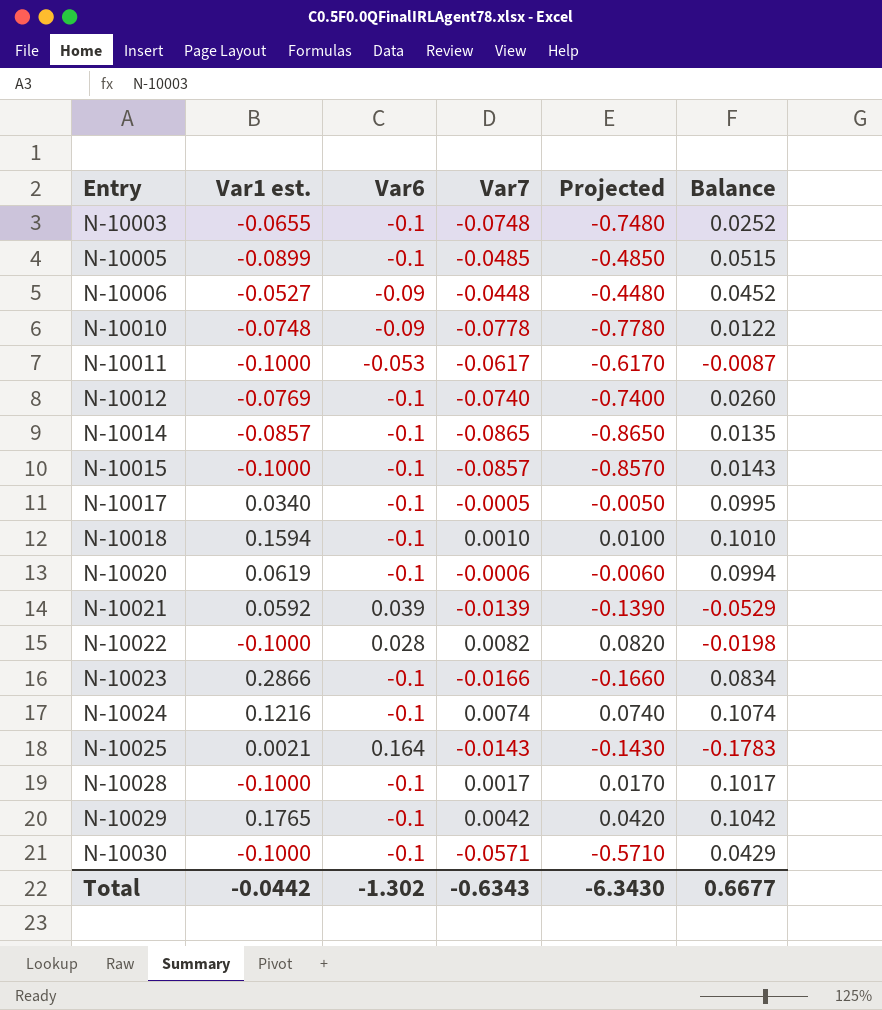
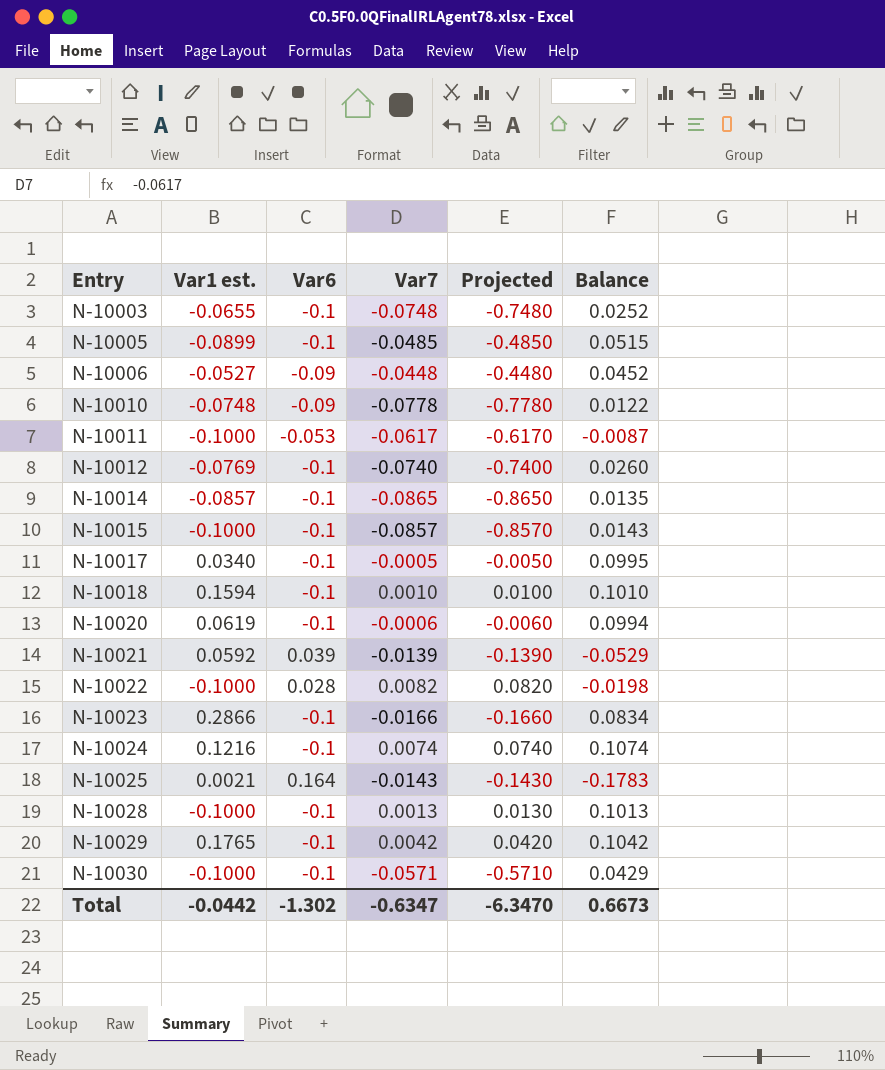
N-10028 | Var7: 0.0017 -> 0.0013
N-10028 | Projected: 0.0170 -> 0.0130
N-10028 | Balance: 0.1017 -> 0.1013
Total | Var7: -0.6343 -> -0.6347
Total | Projected: -6.3430 -> -6.3470
Total | Balance: 0.6677 -> 0.6673

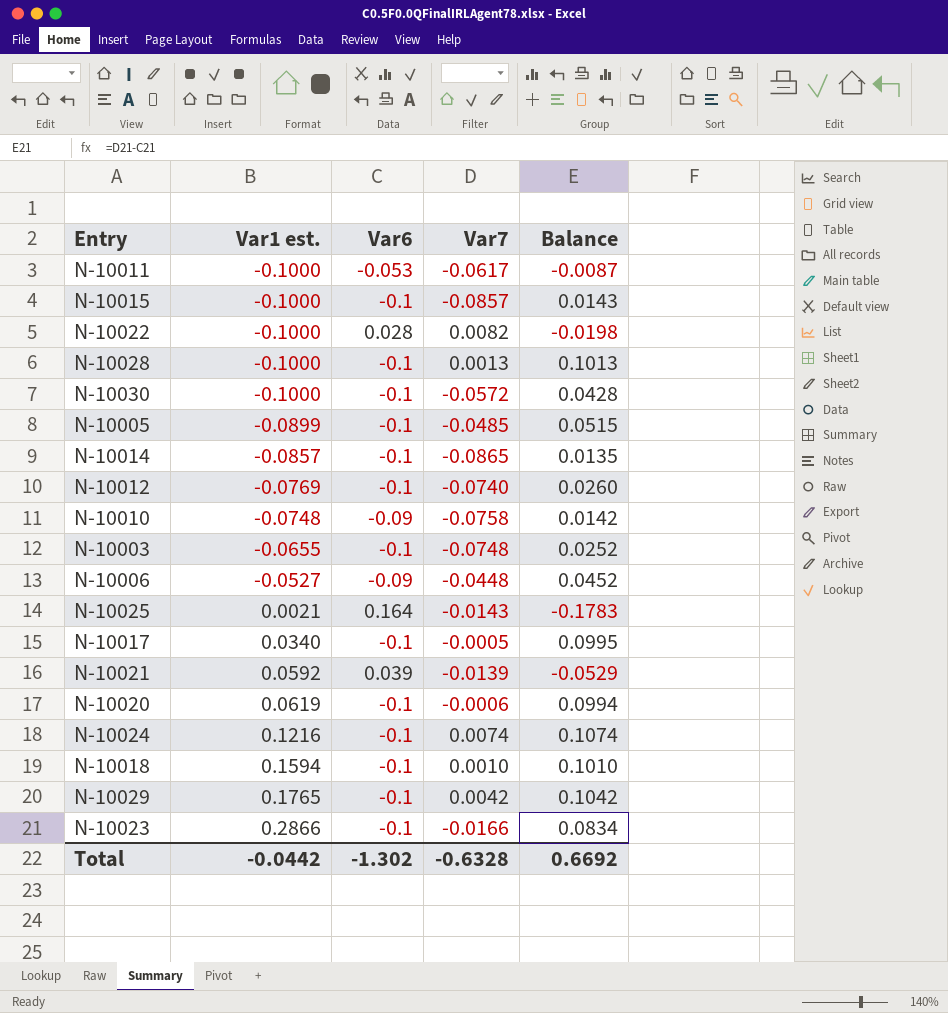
row order: Entry ascending -> Var1 est. ascending
column Projected | formula: [Var7] * 10 -> none
N-10030 | Var7: -0.0571 -> -0.0572
N-10030 | Balance: 0.0429 -> 0.0428
N-10010 | Var7: -0.0778 -> -0.0758
N-10010 | Balance: 0.0122 -> 0.0142
Total | Var7: -0.6347 -> -0.6328
Total | Balance: 0.6673 -> 0.6692

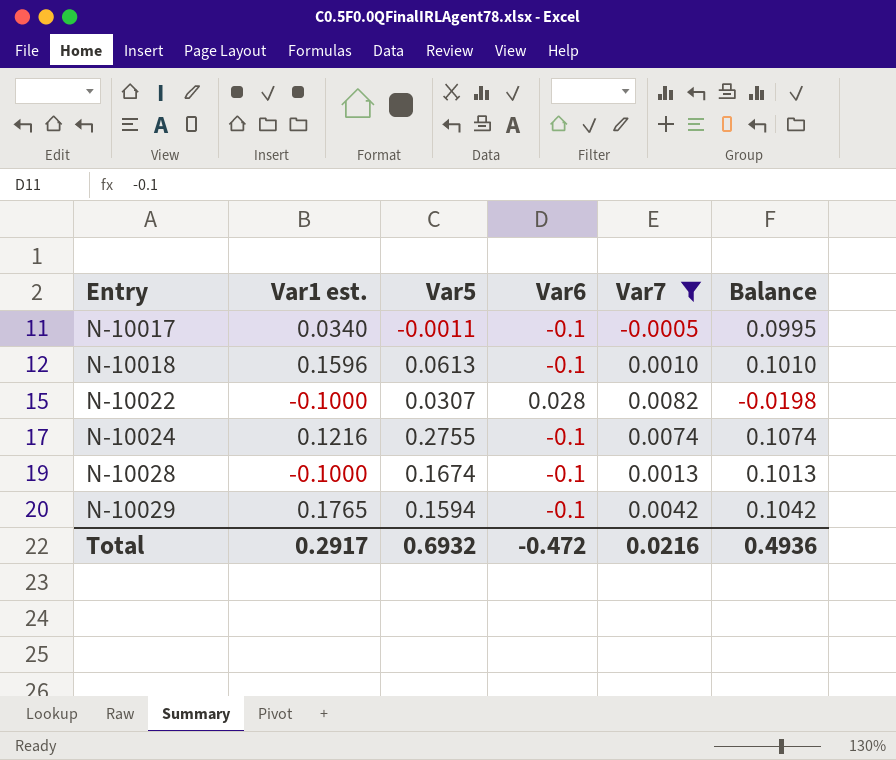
filter: none -> Var7 >= -0.0005
row order: Var1 est. ascending -> Entry ascending
column Var5 | position: none -> 3
N-10018 | Var1 est.: 0.1594 -> 0.1596
Total | Var1 est.: -0.0442 -> 0.2917
Total | Var6: -1.302 -> -0.472
Total | Var7: -0.6328 -> 0.0216
Total | Balance: 0.6692 -> 0.4936

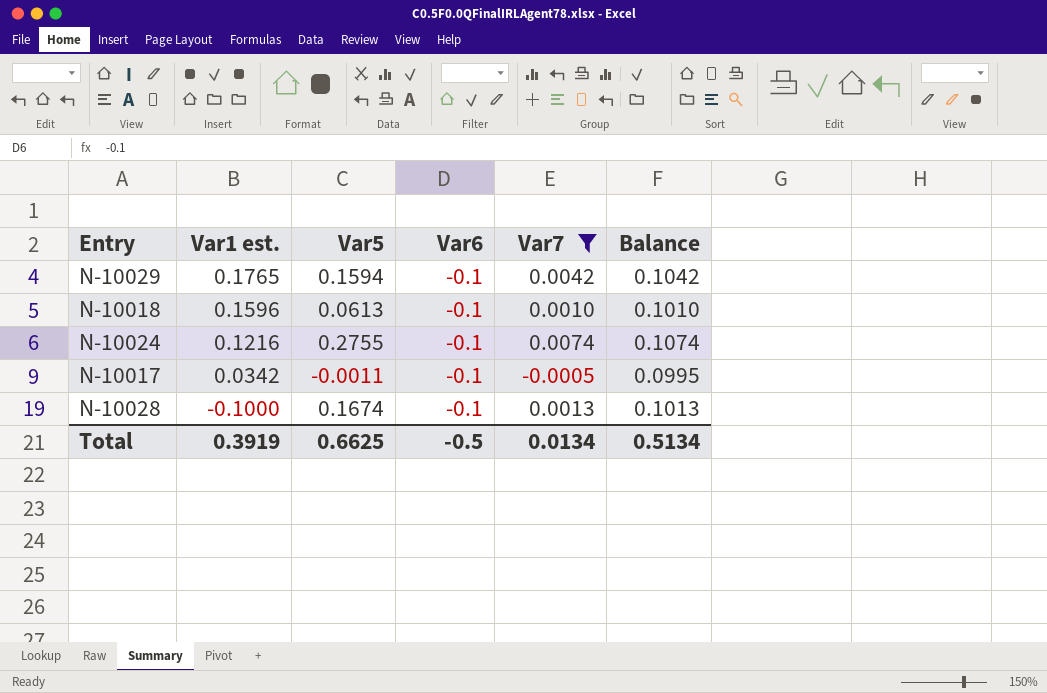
row order: Entry ascending -> Var1 est. descending
row N-10022: -0.1000 | 0.0307 | 0.028 | 0.0082 | -0.0198 -> none
N-10017 | Var1 est.: 0.0340 -> 0.0342
Total | Var1 est.: 0.2917 -> 0.3919
Total | Var5: 0.6932 -> 0.6625
Total | Var6: -0.472 -> -0.5
Total | Var7: 0.0216 -> 0.0134
Total | Balance: 0.4936 -> 0.5134

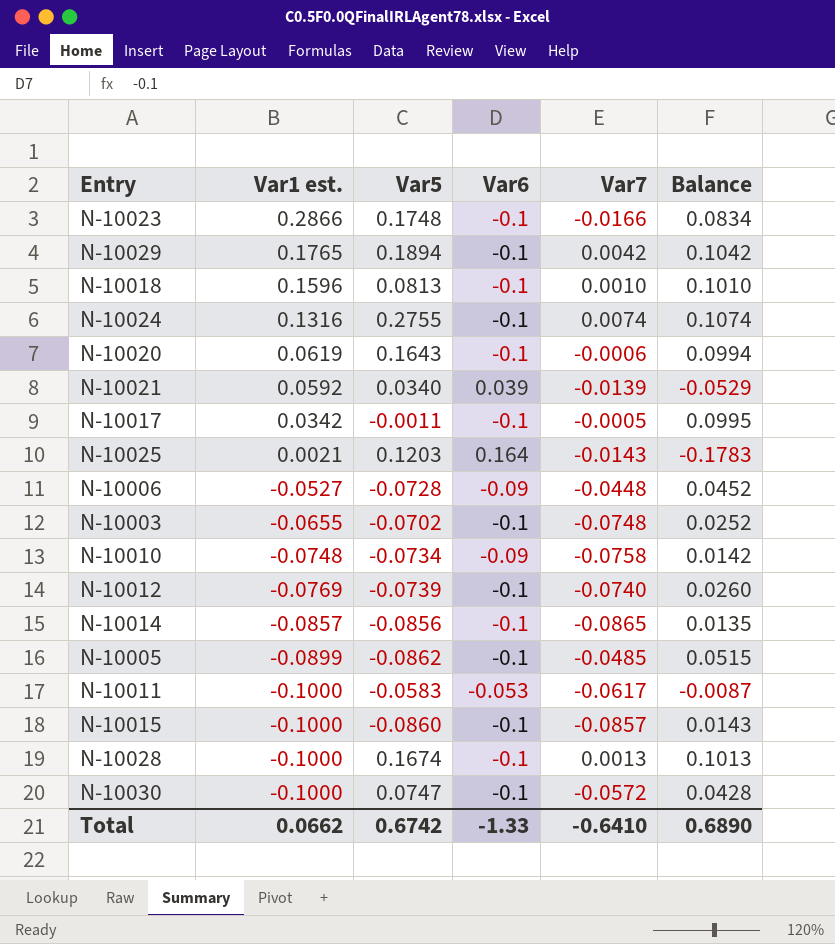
filter: Var7 >= -0.0005 -> none
N-10029 | Var5: 0.1594 -> 0.1894
N-10018 | Var5: 0.0613 -> 0.0813
N-10024 | Var1 est.: 0.1216 -> 0.1316
Total | Var1 est.: 0.3919 -> 0.0662
Total | Var5: 0.6625 -> 0.6742
Total | Var6: -0.5 -> -1.33
Total | Var7: 0.0134 -> -0.6410
Total | Balance: 0.5134 -> 0.6890

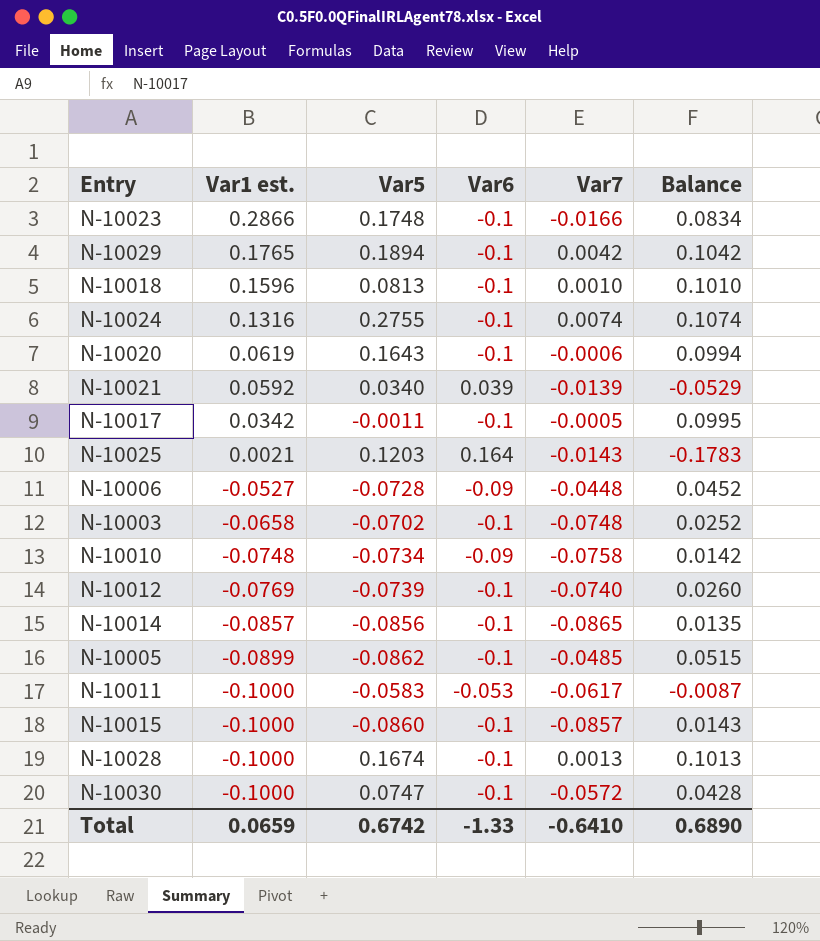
N-10003 | Var1 est.: -0.0655 -> -0.0658
Total | Var1 est.: 0.0662 -> 0.0659

